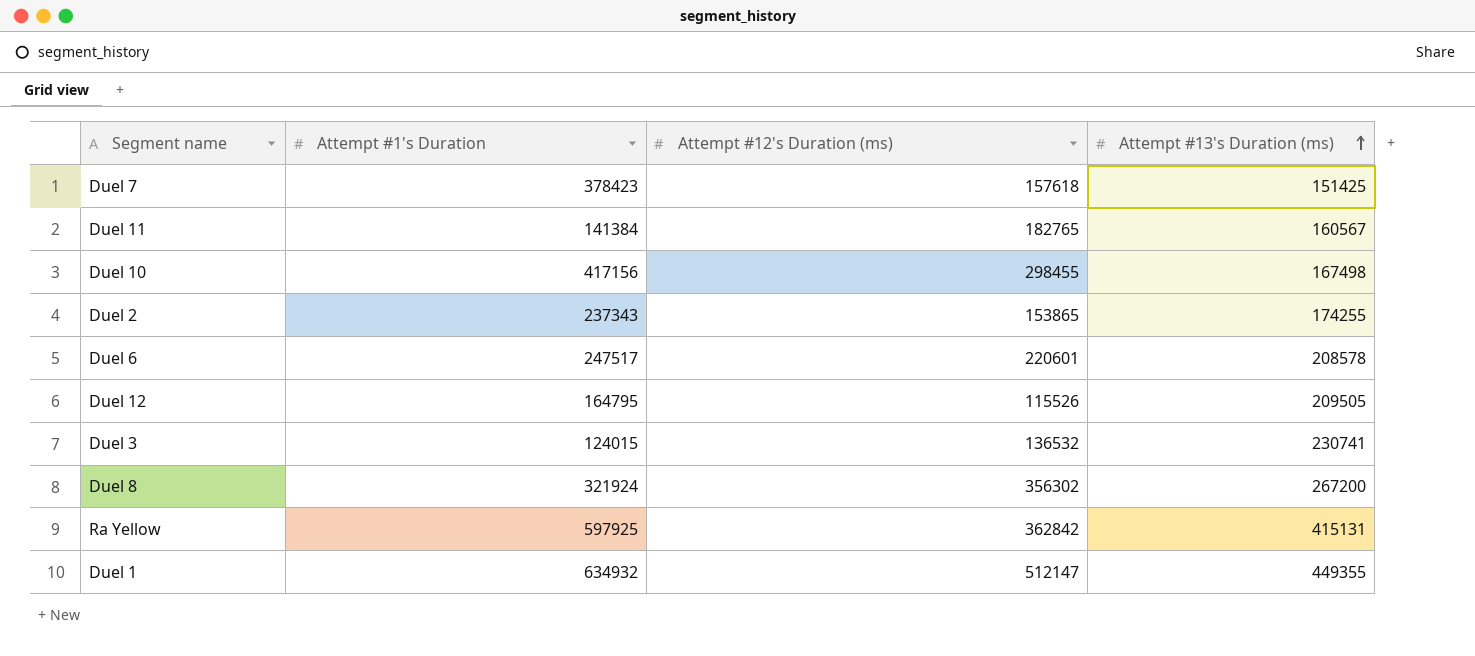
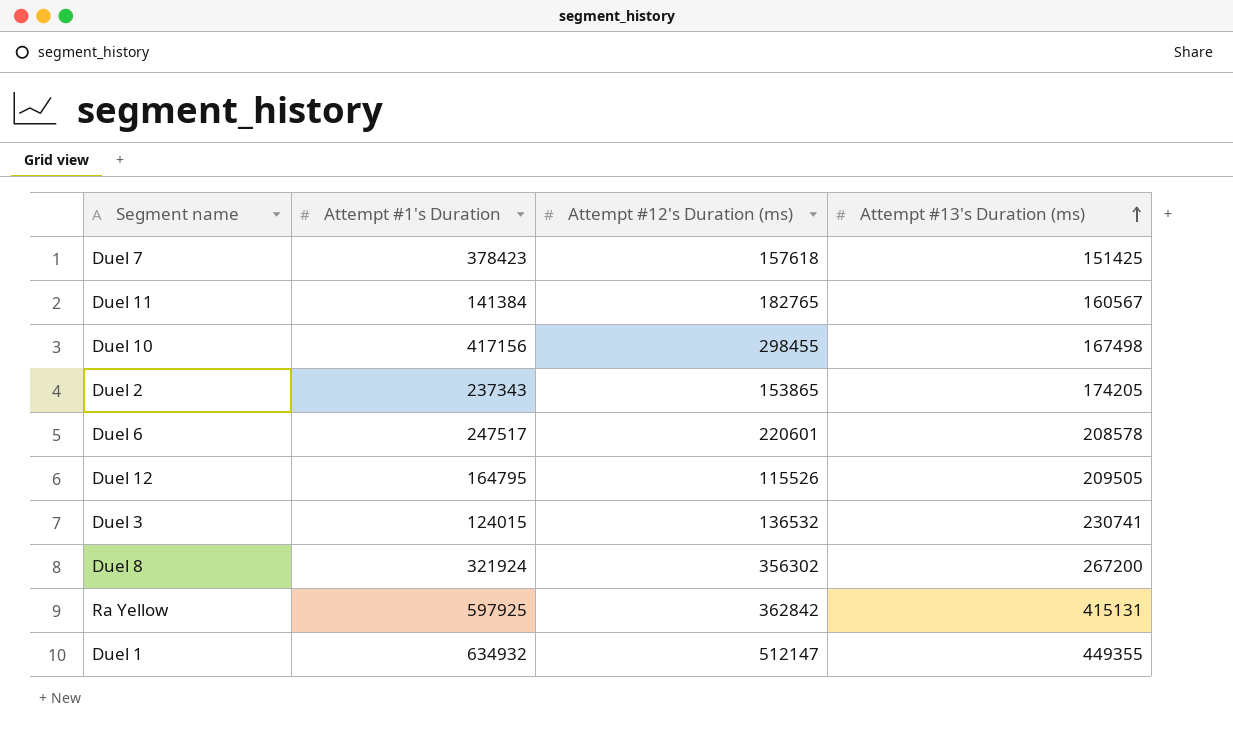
Duel 2 | Attempt #13's Duration (ms): 174255 -> 174205

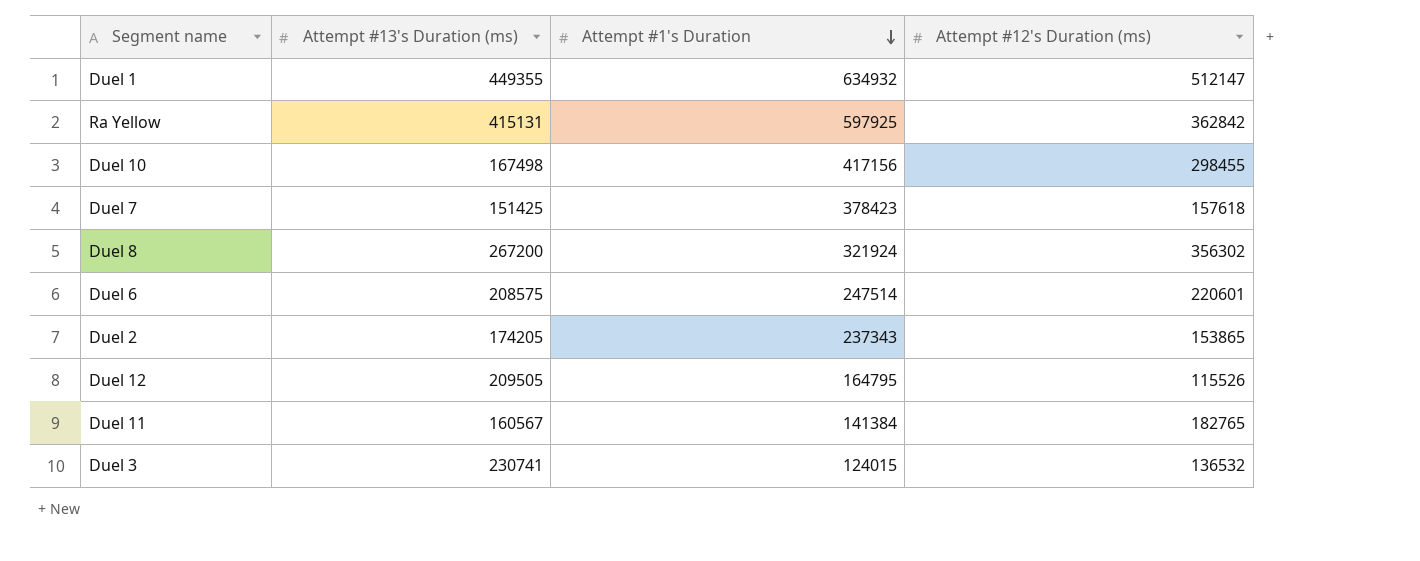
row order: Attempt #13's Duration (ms) ascending -> Attempt #1's Duration descending
column Attempt #13's Duration (ms) | position: 4 -> 2
Duel 6 | Attempt #13's Duration (ms): 208578 -> 208575
Duel 6 | Attempt #1's Duration: 247517 -> 247514

